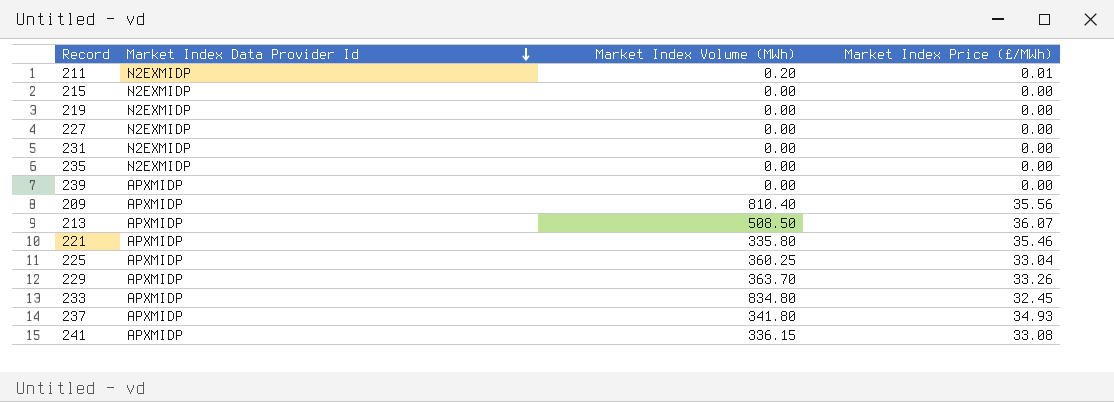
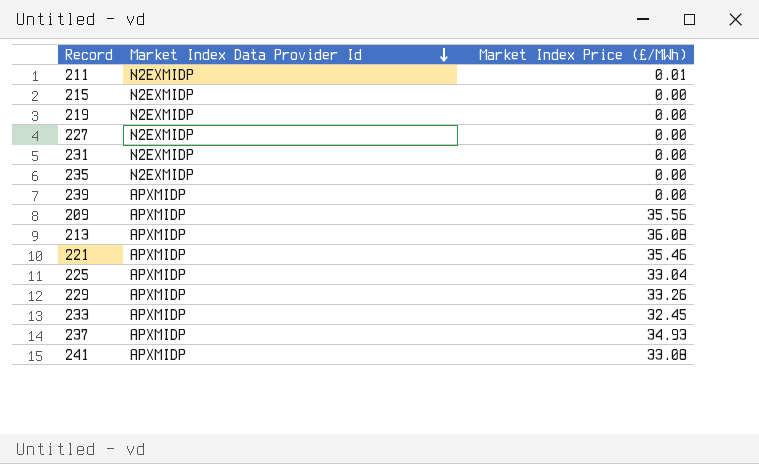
column Market Index Volume (MWh) | position: 3 -> none
213 | Market Index Price (£/MWh): 36.07 -> 36.08

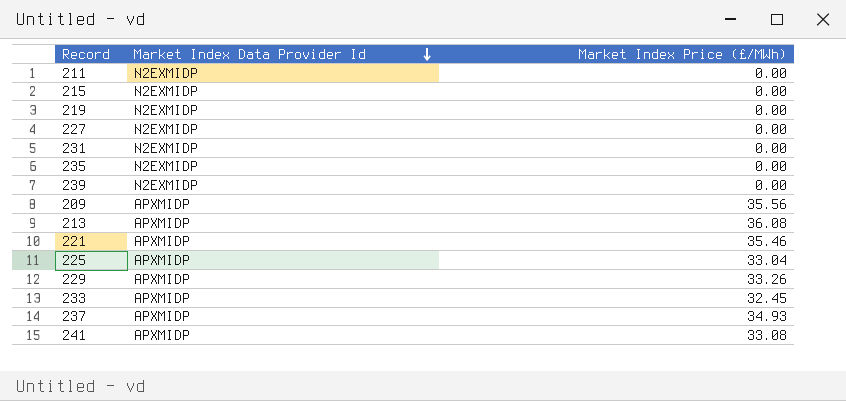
211 | Market Index Price (£/MWh): 0.01 -> 0.00
239 | Market Index Data Provider Id: APXMIDP -> N2EXMIDP

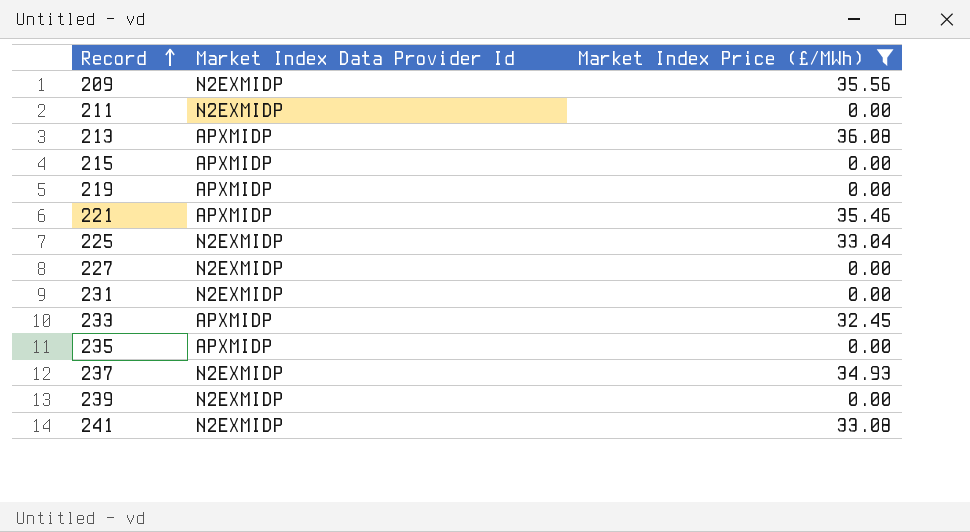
filter: none -> Market Index Price (£/MWh) != 33.26
row order: Market Index Data Provider Id descending -> Record ascending
209 | Market Index Data Provider Id: APXMIDP -> N2EXMIDP
215 | Market Index Data Provider Id: N2EXMIDP -> APXMIDP
219 | Market Index Data Provider Id: N2EXMIDP -> APXMIDP
225 | Market Index Data Provider Id: APXMIDP -> N2EXMIDP
235 | Market Index Data Provider Id: N2EXMIDP -> APXMIDP
237 | Market Index Data Provider Id: APXMIDP -> N2EXMIDP
241 | Market Index Data Provider Id: APXMIDP -> N2EXMIDP

